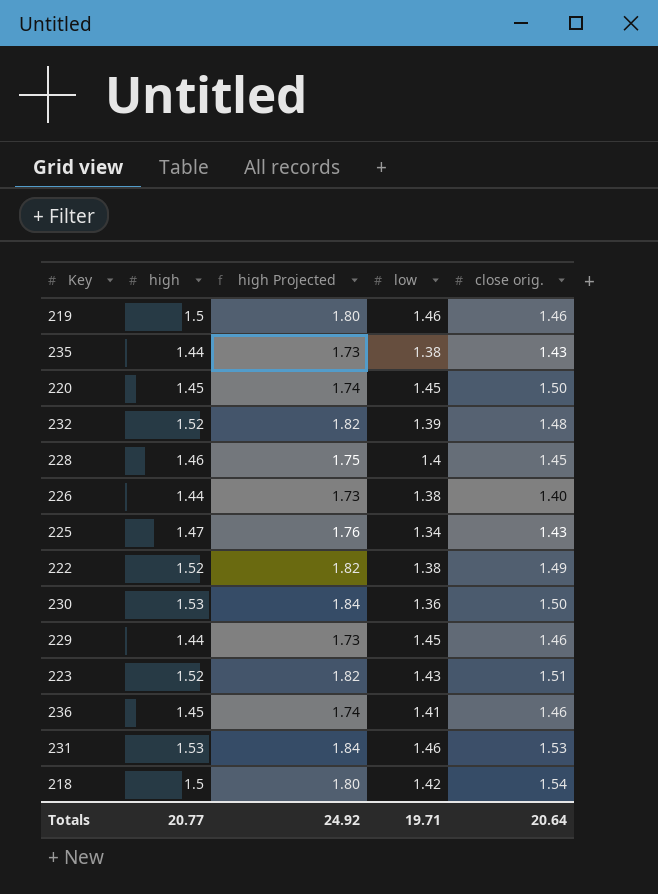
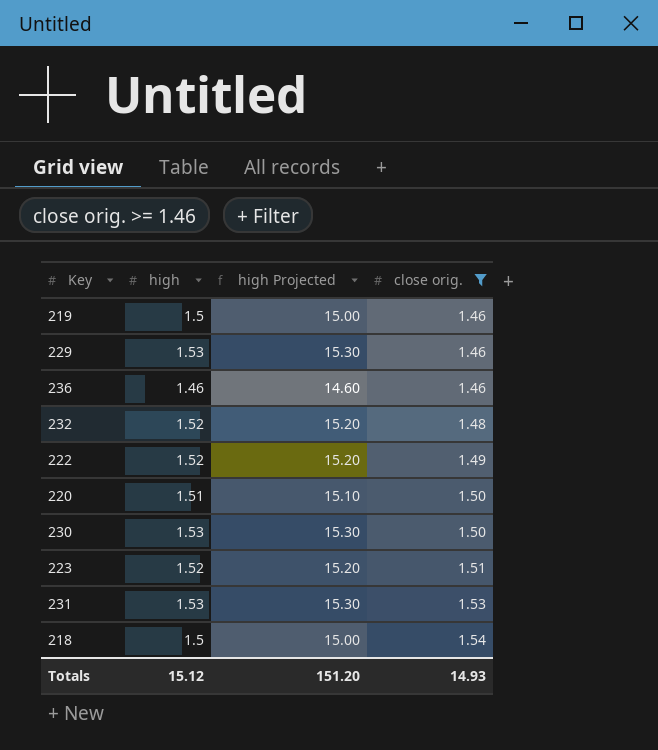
filter: none -> close orig. >= 1.46
row order: none -> close orig. ascending
column low | position: 4 -> none
column high Projected | formula: [high] * 1.2 -> [high] * 10
229 | high: 1.44 -> 1.53
236 | high: 1.45 -> 1.46
220 | high: 1.45 -> 1.51
Totals | high: 20.77 -> 15.12
Totals | high Projected: 24.92 -> 151.20
Totals | close orig.: 20.64 -> 14.93

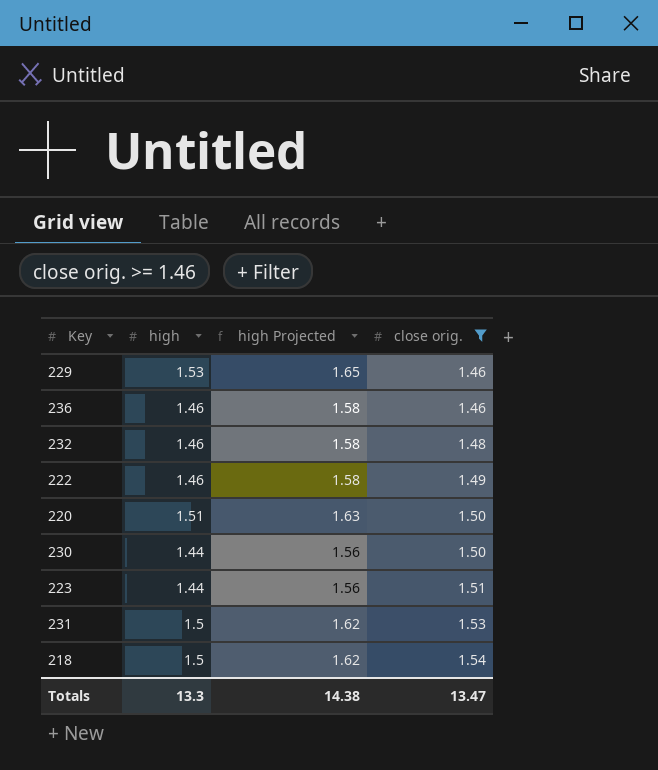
column high Projected | formula: [high] * 10 -> [high] * 1.08
row 219: 1.5 | 15.00 | 1.46 -> none
232 | high: 1.52 -> 1.46
222 | high: 1.52 -> 1.46
230 | high: 1.53 -> 1.44
223 | high: 1.52 -> 1.44
231 | high: 1.53 -> 1.5
Totals | high: 15.12 -> 13.3
Totals | high Projected: 151.20 -> 14.38
Totals | close orig.: 14.93 -> 13.47

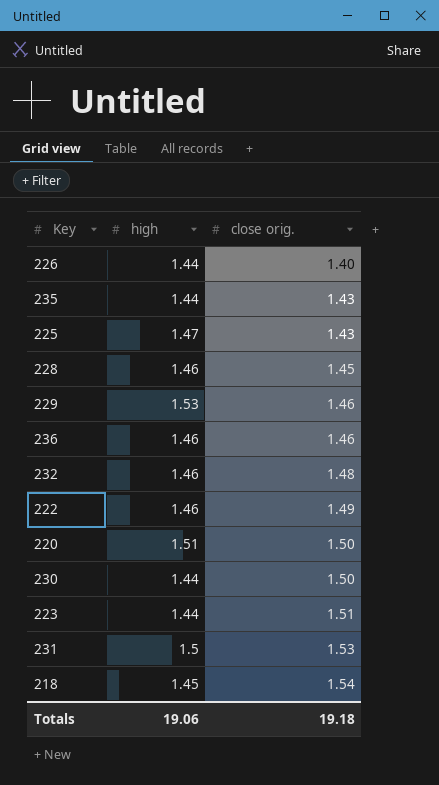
filter: close orig. >= 1.46 -> none
column high Projected | formula: [high] * 1.08 -> none
218 | high: 1.5 -> 1.45
Totals | high: 13.3 -> 19.06
Totals | close orig.: 13.47 -> 19.18

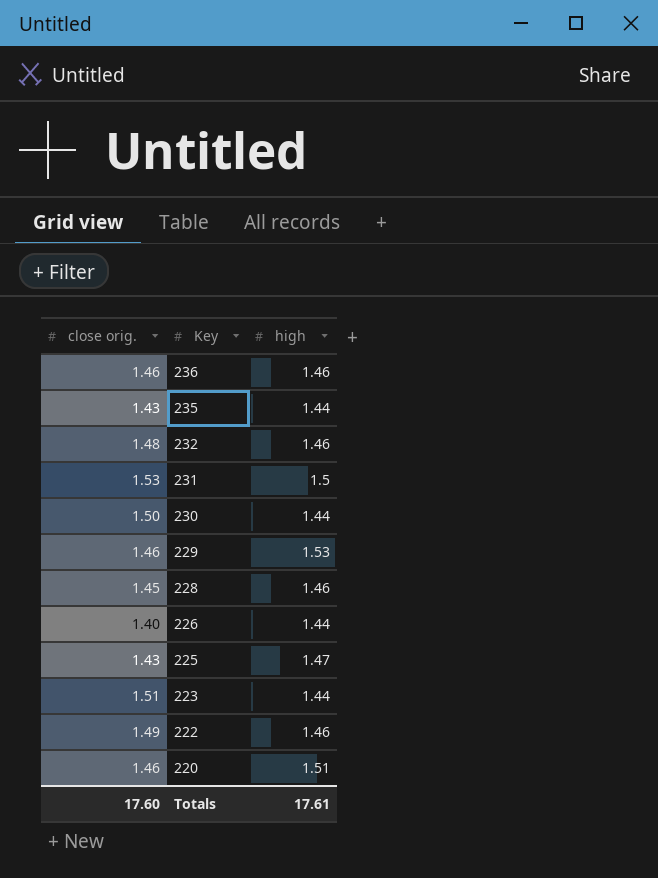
row order: close orig. ascending -> Key descending
column close orig. | position: 3 -> 1
row 218: 1.45 | 1.54 -> none
220 | close orig.: 1.50 -> 1.46
Totals | close orig.: 19.18 -> 17.60
Totals | high: 19.06 -> 17.61

